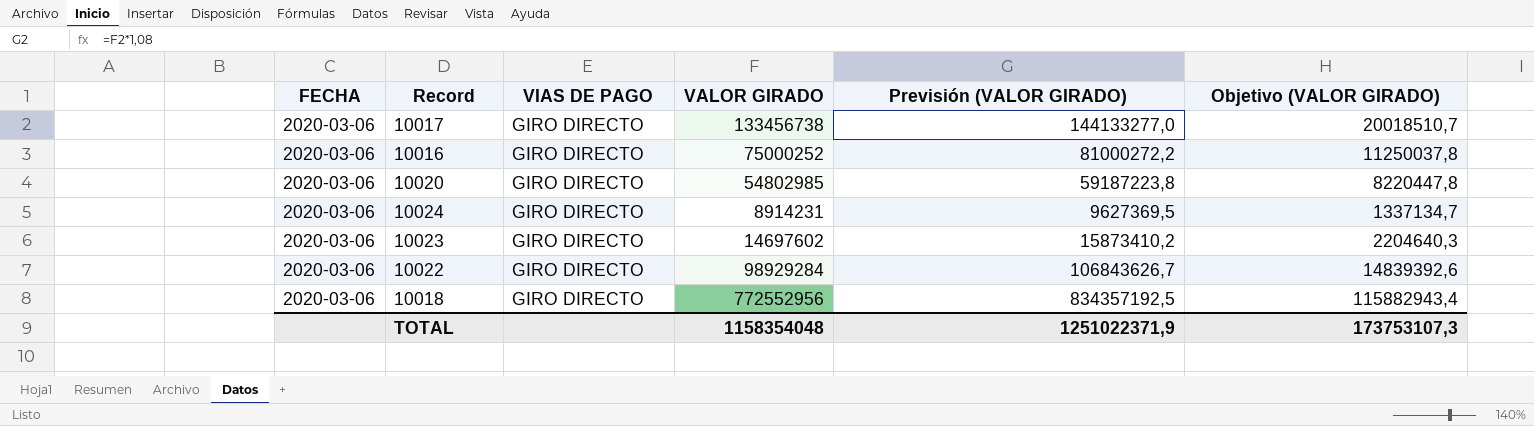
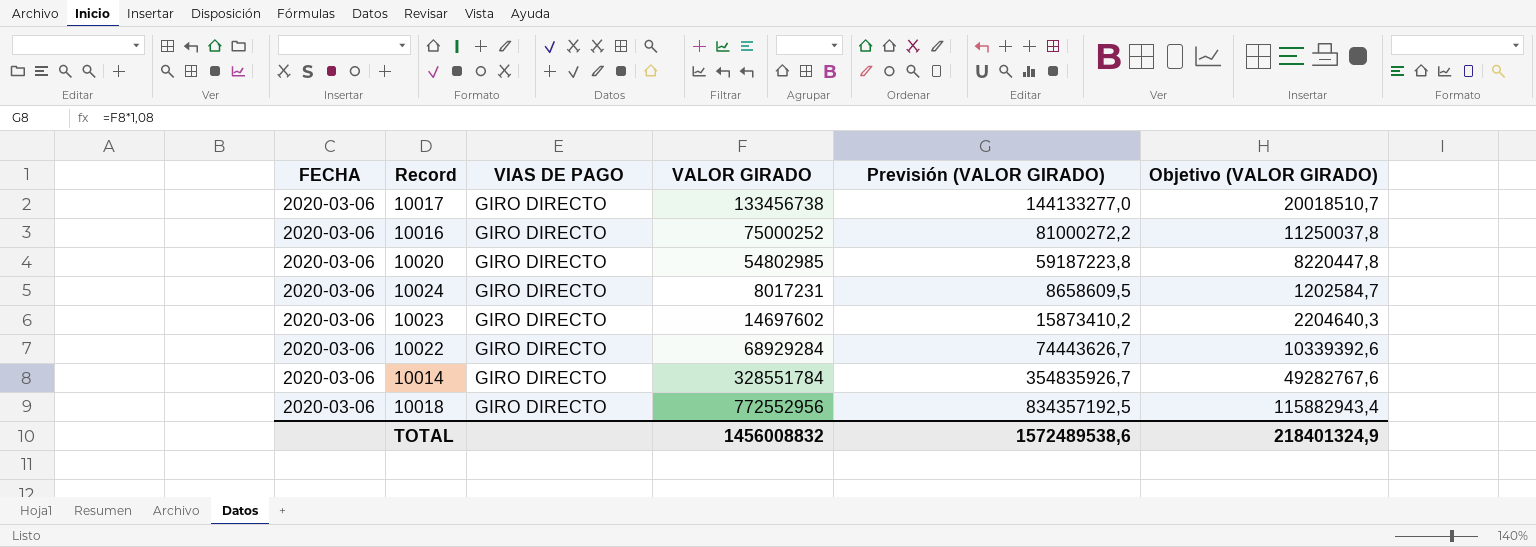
10024 | VALOR GIRADO: 8914231 -> 8017231
10024 | Previsión (VALOR GIRADO): 9627369,5 -> 8658609,5
10024 | Objetivo (VALOR GIRADO): 1337134,7 -> 1202584,7
10022 | VALOR GIRADO: 98929284 -> 68929284
10022 | Previsión (VALOR GIRADO): 106843626,7 -> 74443626,7
10022 | Objetivo (VALOR GIRADO): 14839392,6 -> 10339392,6
row 10014: none -> 2020-03-06 | GIRO DIRECTO | 328551784 | 354835926,7 | 49282767,6
TOTAL | VALOR GIRADO: 1158354048 -> 1456008832
TOTAL | Previsión (VALOR GIRADO): 1251022371,9 -> 1572489538,6
TOTAL | Objetivo (VALOR GIRADO): 173753107,3 -> 218401324,9

